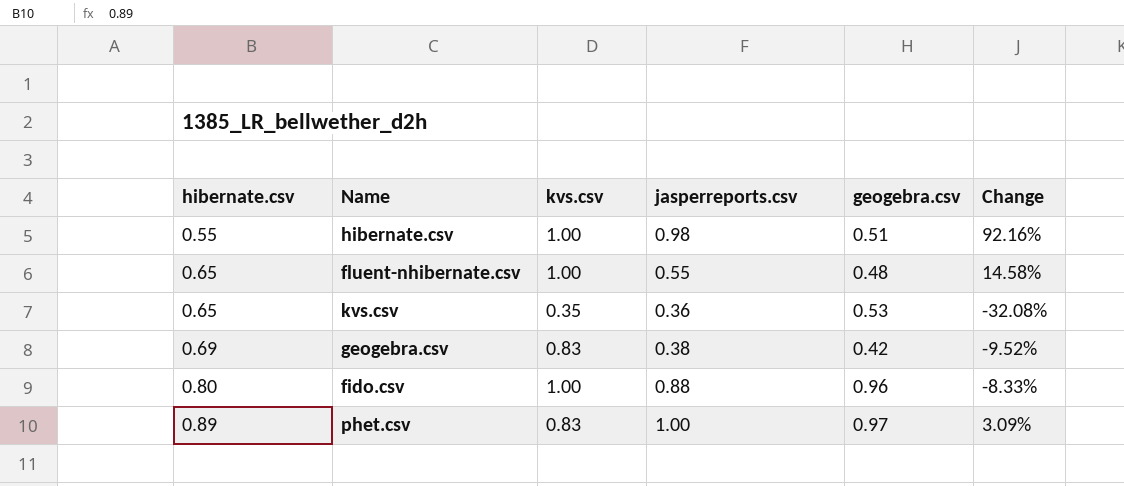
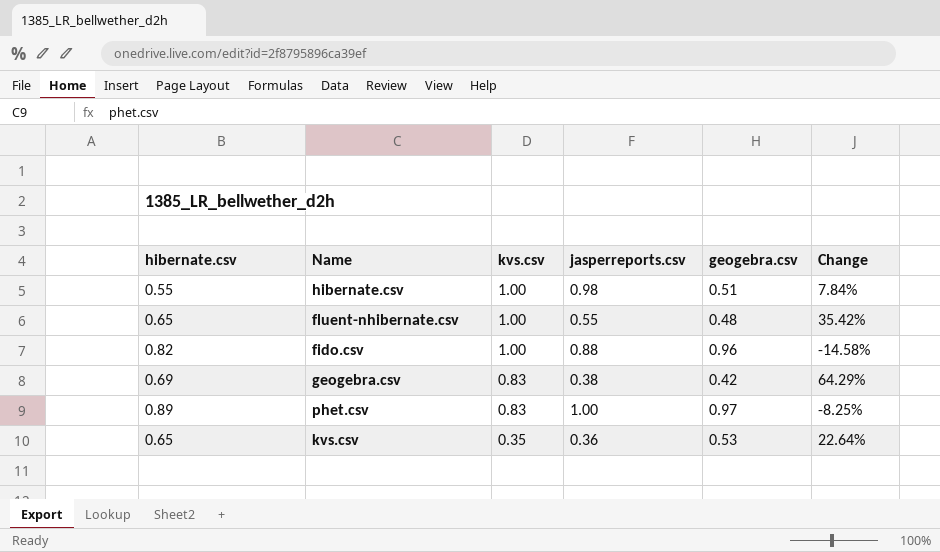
row order: hibernate.csv ascending -> kvs.csv descending
column Change | formula: ([jasperreports.csv] - [geogebra.csv]) / [geogebra.csv] -> ([hibernate.csv] - [geogebra.csv]) / [geogebra.csv]
fido.csv | hibernate.csv: 0.80 -> 0.82

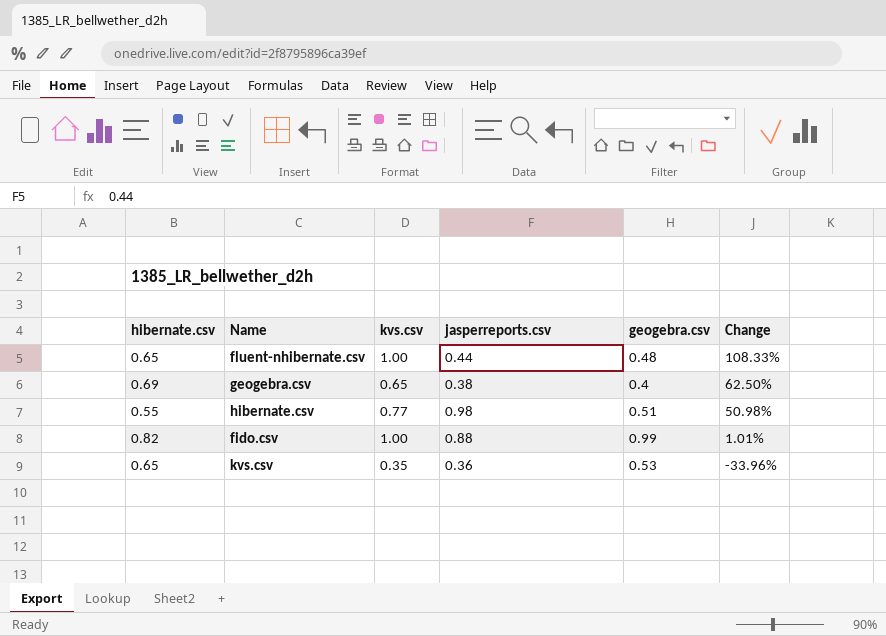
row order: kvs.csv descending -> Change descending
column Change | formula: ([hibernate.csv] - [geogebra.csv]) / [geogebra.csv] -> ([kvs.csv] - [geogebra.csv]) / [geogebra.csv]
row phet.csv: 0.89 | 0.83 | 1.00 | 0.97 | -8.25% -> none
fluent-nhibernate.csv | jasperreports.csv: 0.55 -> 0.44
geogebra.csv | kvs.csv: 0.83 -> 0.65
geogebra.csv | geogebra.csv: 0.42 -> 0.4
hibernate.csv | kvs.csv: 1.00 -> 0.77
fido.csv | geogebra.csv: 0.96 -> 0.99

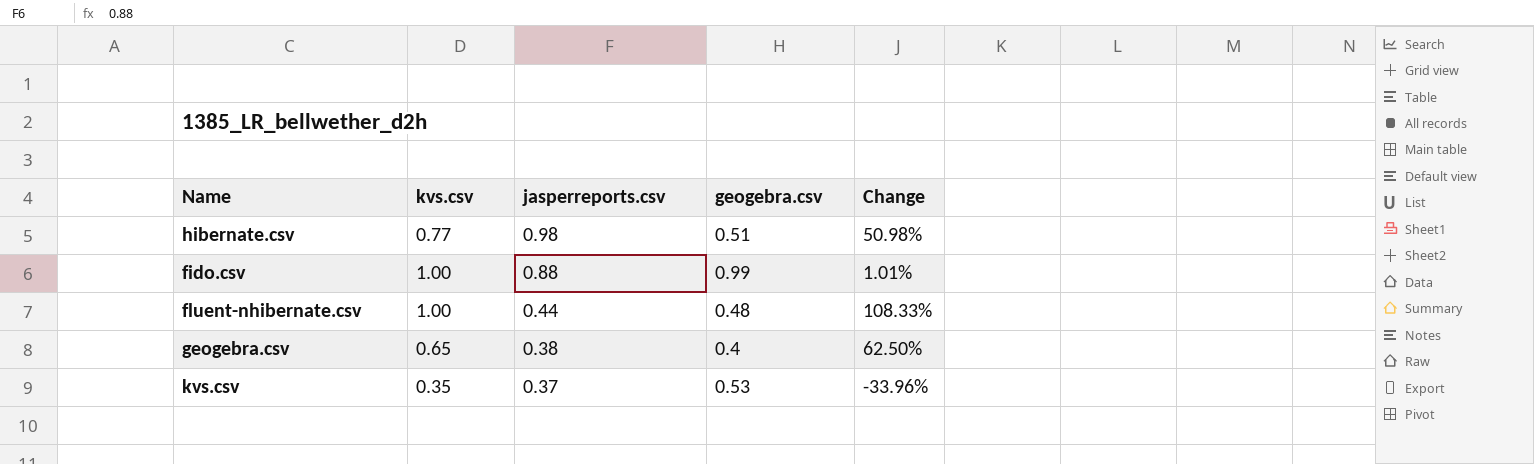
row order: Change descending -> jasperreports.csv descending
column hibernate.csv | position: 1 -> none
kvs.csv | jasperreports.csv: 0.36 -> 0.37

